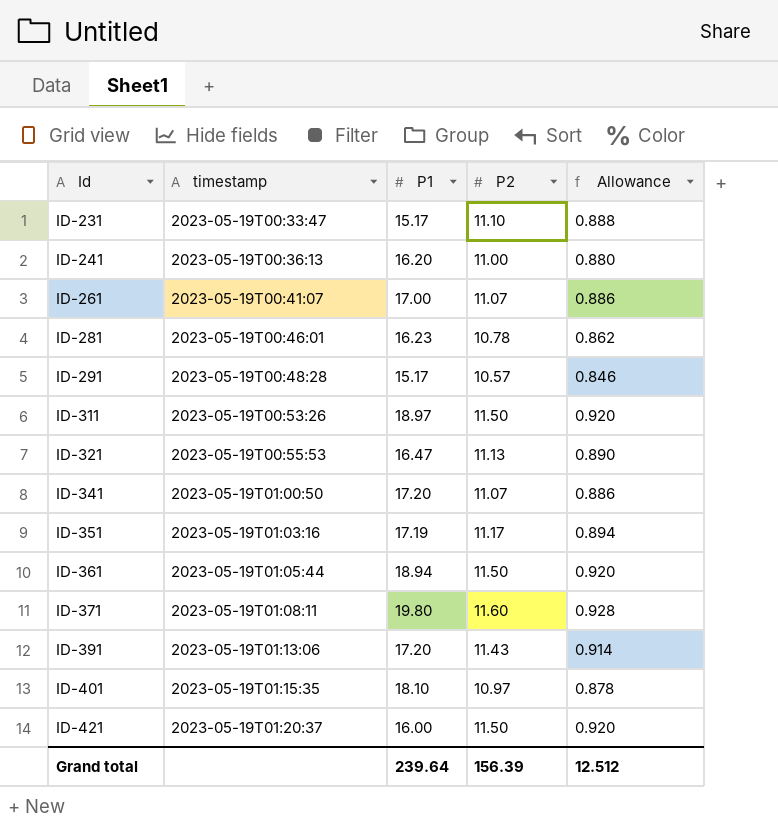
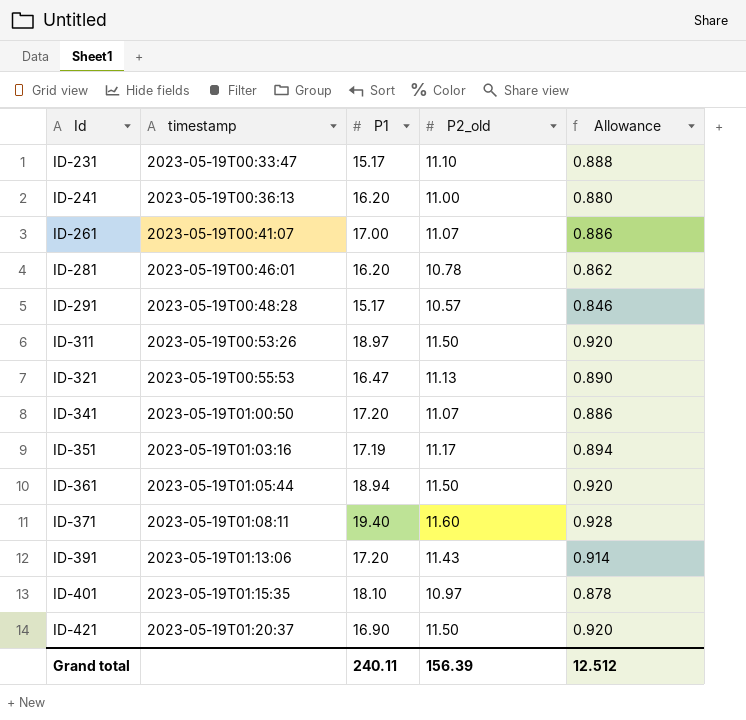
column name: P2 -> P2_old
ID-281 | P1: 16.23 -> 16.20
ID-371 | P1: 19.80 -> 19.40
ID-421 | P1: 16.00 -> 16.90
Grand total | P1: 239.64 -> 240.11

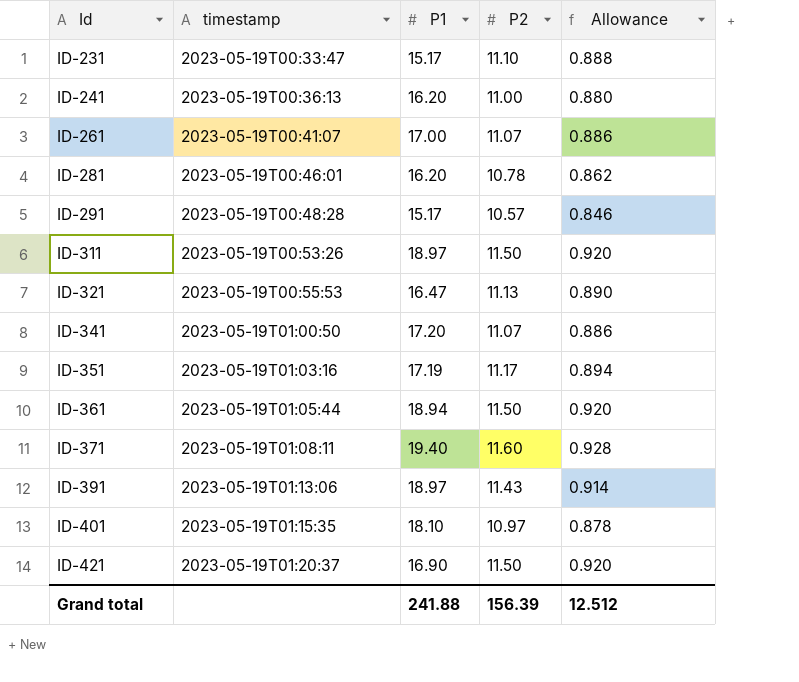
column name: P2_old -> P2
ID-391 | P1: 17.20 -> 18.97
Grand total | P1: 240.11 -> 241.88

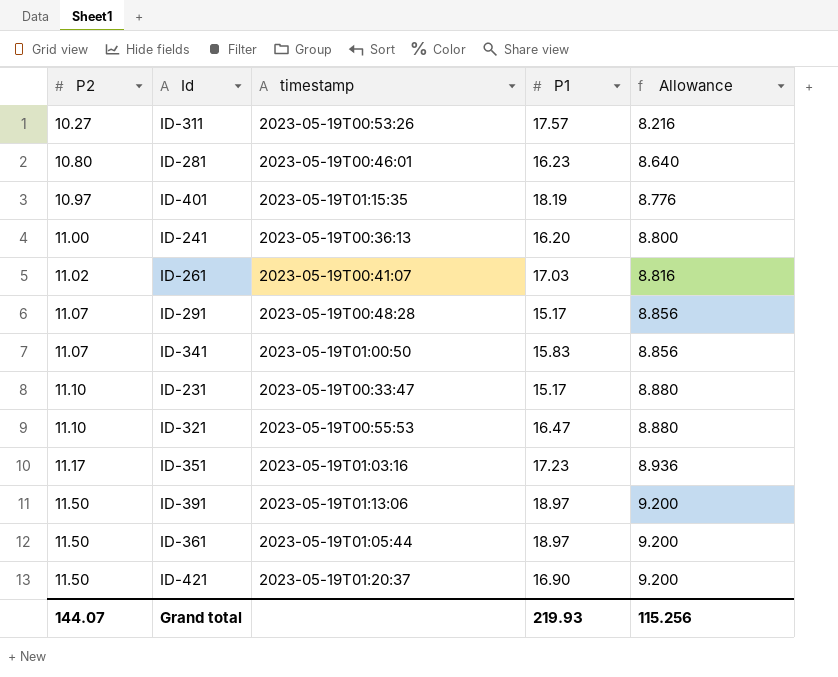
row order: Id ascending -> P2 ascending
column P2 | position: 4 -> 1
column Allowance | formula: [P2] * 0.08 -> [P2] * 0.8
row ID-371: 2023-05-19T01:08:11 | 19.40 | 11.60 | 0.928 -> none
ID-311 | P2: 11.50 -> 10.27
ID-311 | P1: 18.97 -> 17.57
ID-281 | P2: 10.78 -> 10.80
ID-281 | P1: 16.20 -> 16.23
ID-401 | P1: 18.10 -> 18.19
ID-261 | P2: 11.07 -> 11.02
ID-261 | P1: 17.00 -> 17.03
ID-291 | P2: 10.57 -> 11.07
ID-341 | P1: 17.20 -> 15.83
ID-321 | P2: 11.13 -> 11.10
ID-351 | P1: 17.19 -> 17.23
ID-391 | P2: 11.43 -> 11.50
ID-361 | P1: 18.94 -> 18.97
Grand total | P2: 156.39 -> 144.07
Grand total | P1: 241.88 -> 219.93
Grand total | Allowance: 12.512 -> 115.256

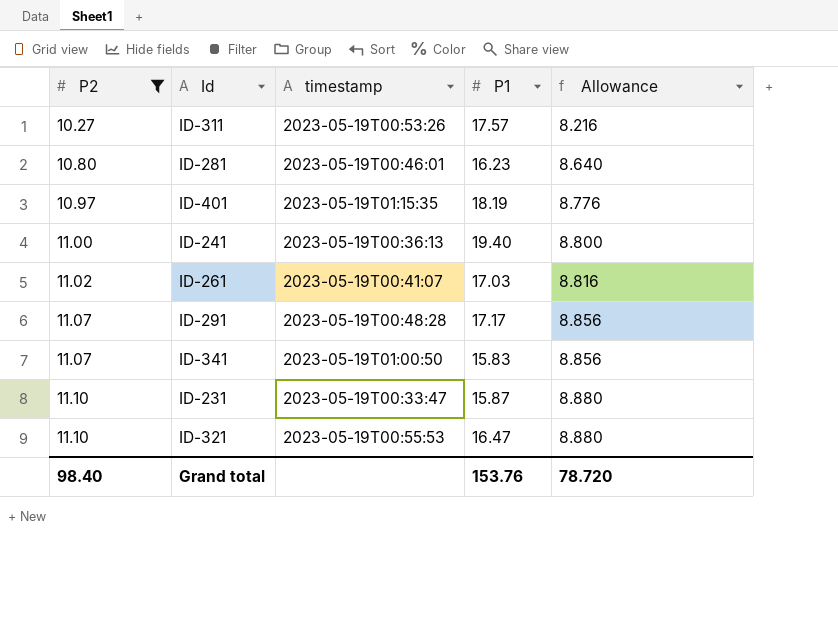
filter: none -> P2 <= 11.10
ID-241 | P1: 16.20 -> 19.40
ID-291 | P1: 15.17 -> 17.17
ID-231 | P1: 15.17 -> 15.87
Grand total | P2: 144.07 -> 98.40
Grand total | P1: 219.93 -> 153.76
Grand total | Allowance: 115.256 -> 78.720

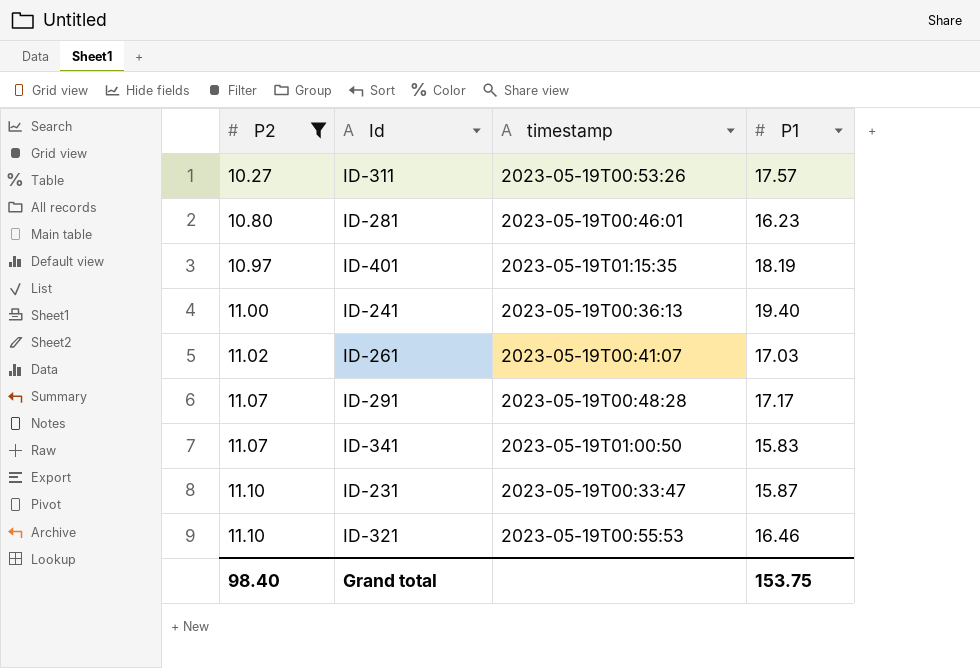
column Allowance | formula: [P2] * 0.8 -> none
ID-321 | P1: 16.47 -> 16.46
Grand total | P1: 153.76 -> 153.75

